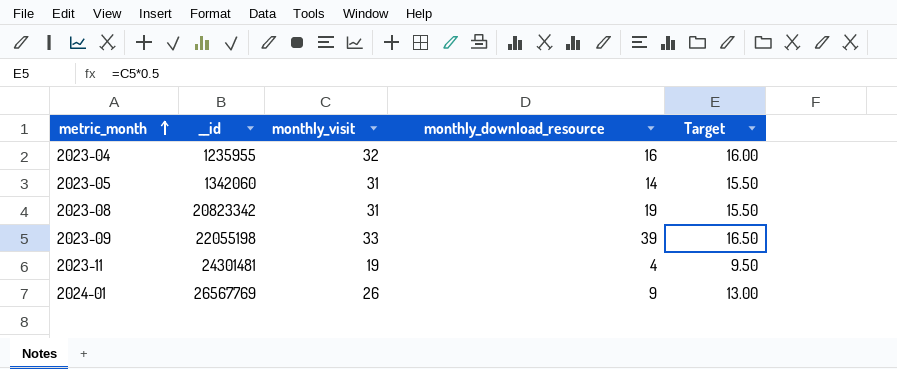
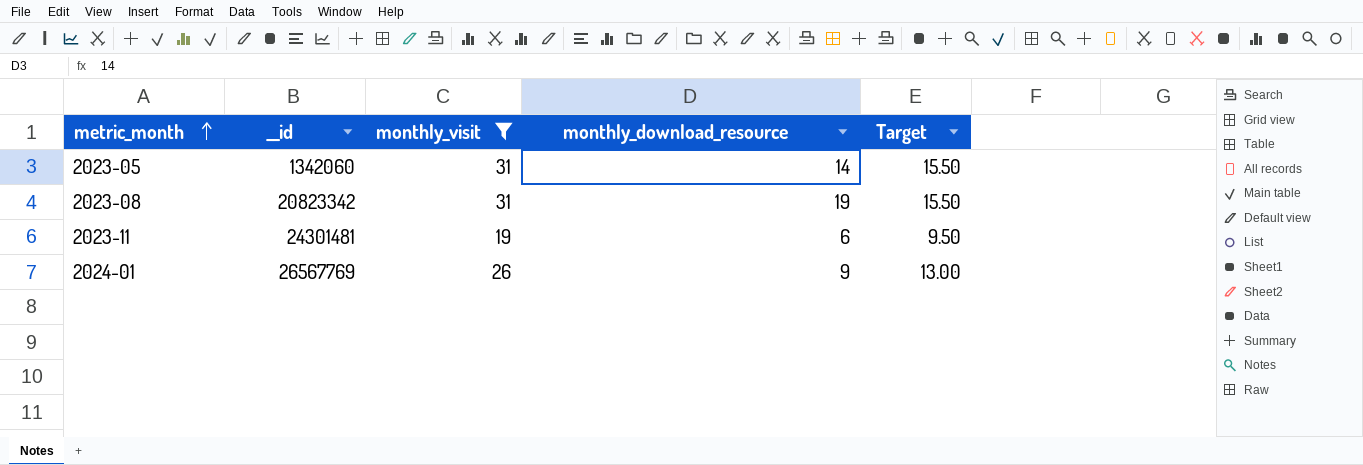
filter: none -> monthly_visit <= 31
2023-11 | monthly_download_resource: 4 -> 6

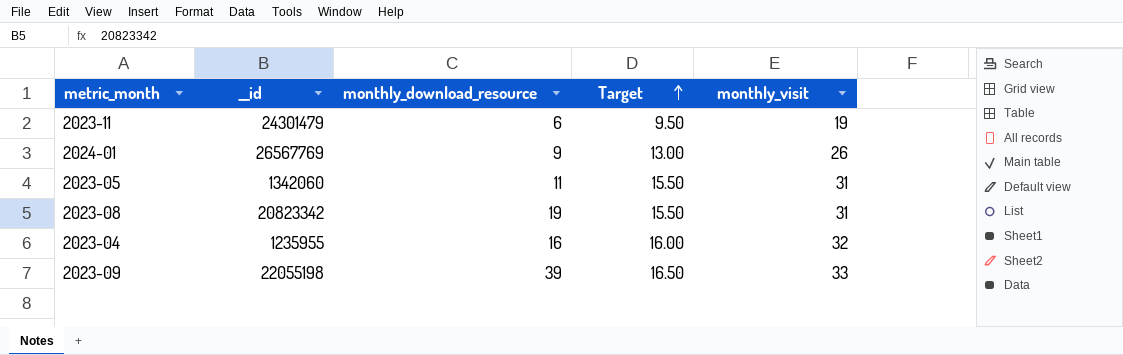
filter: monthly_visit <= 31 -> none
row order: metric_month ascending -> Target ascending
column monthly_visit | position: 3 -> 5
2023-11 | __id: 24301481 -> 24301479
2023-05 | monthly_download_resource: 14 -> 11

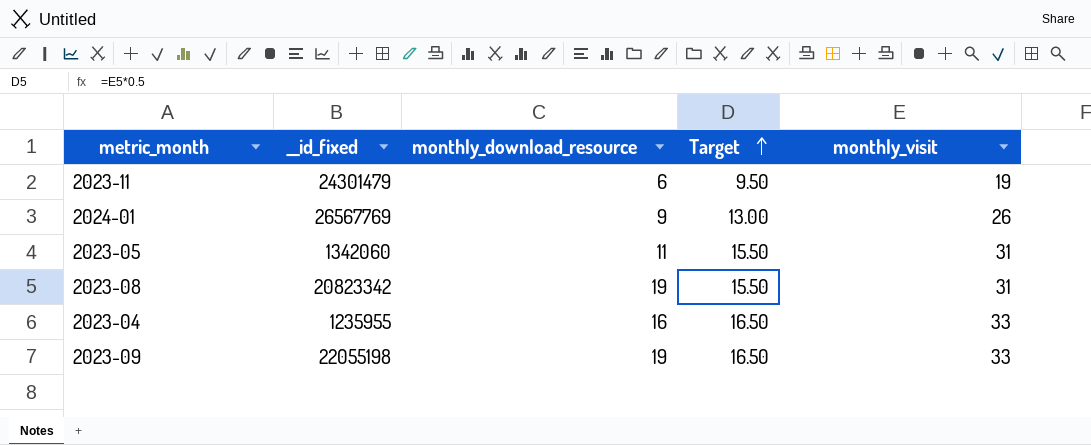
column name: __id -> __id_fixed
2023-04 | Target: 16.00 -> 16.50
2023-04 | monthly_visit: 32 -> 33
2023-09 | monthly_download_resource: 39 -> 19

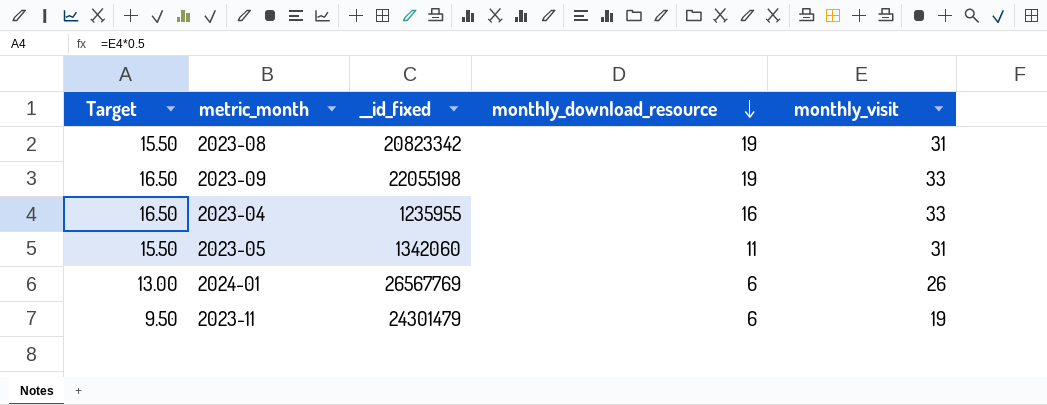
row order: Target ascending -> monthly_download_resource descending
column Target | position: 4 -> 1
2024-01 | monthly_download_resource: 9 -> 6

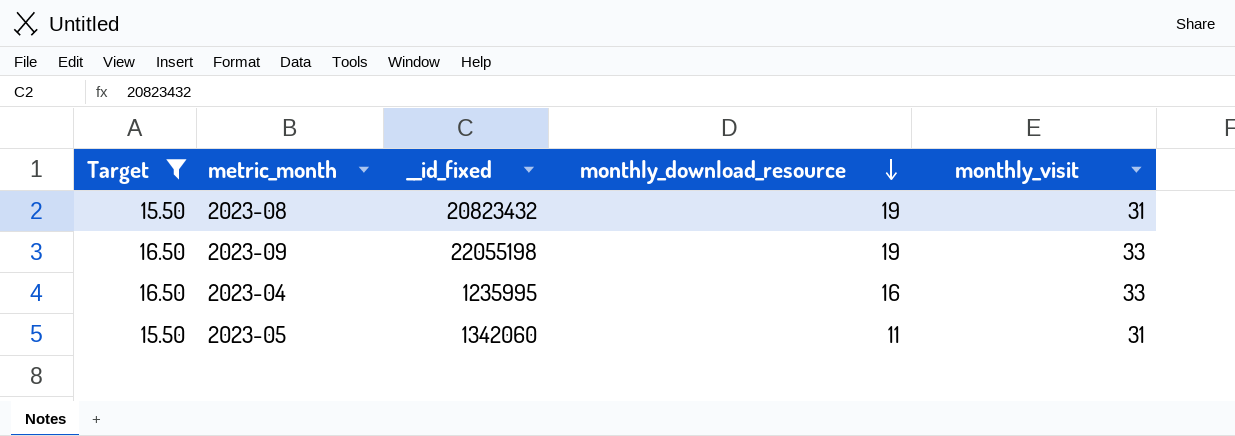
filter: none -> Target >= 15.50
2023-08 | __id_fixed: 20823342 -> 20823432
2023-04 | __id_fixed: 1235955 -> 1235995

